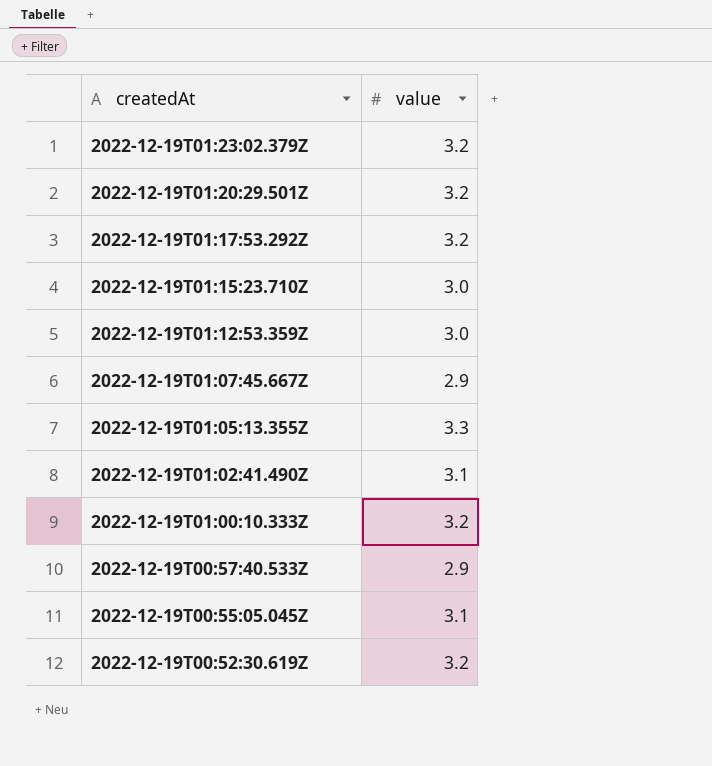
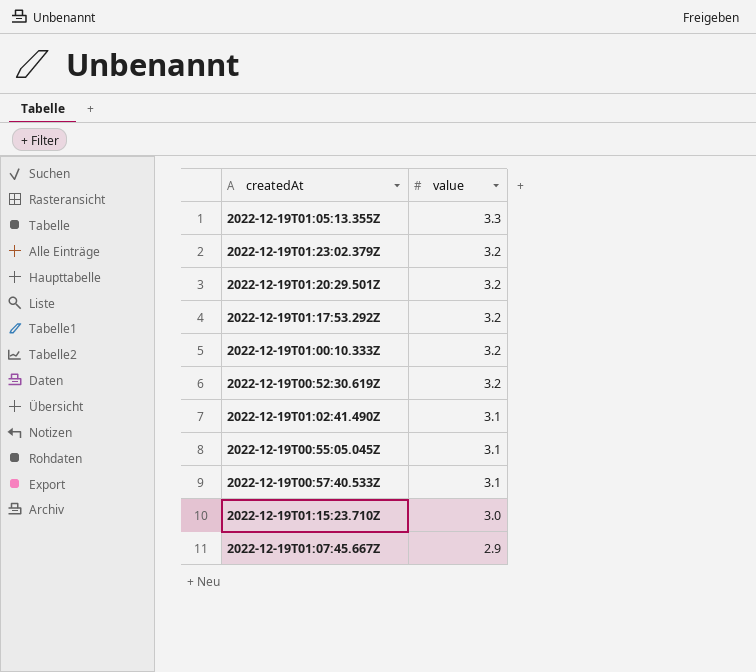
row order: createdAt descending -> value descending
row 2022-12-19T01:12:53.359Z: 3.0 -> none
2022-12-19T00:57:40.533Z | value: 2.9 -> 3.1

